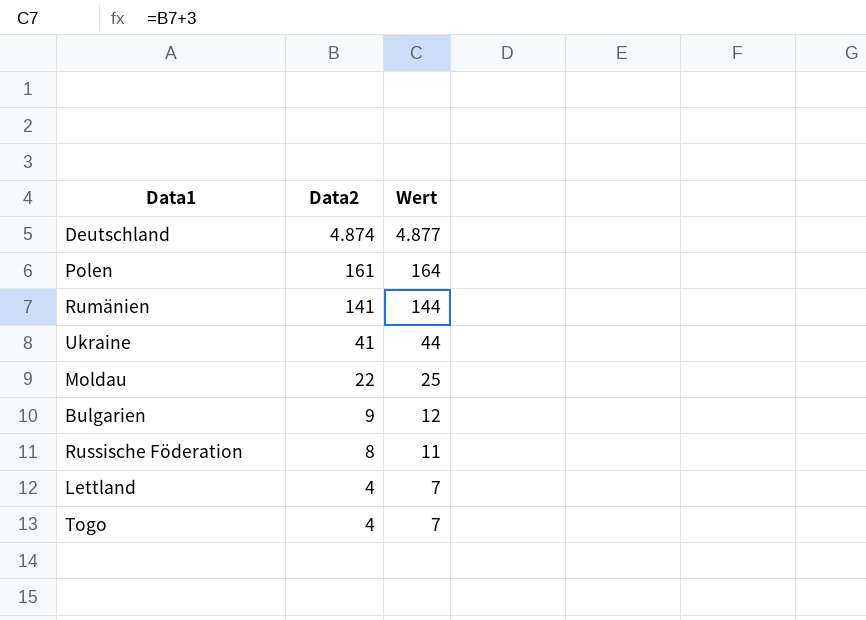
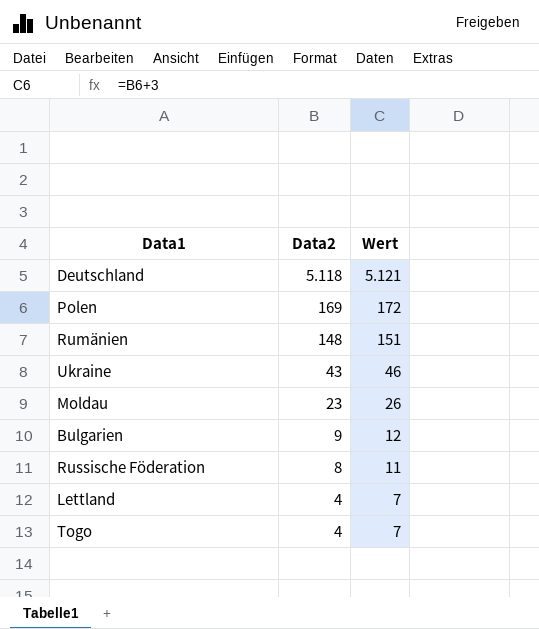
Deutschland | Data2: 4.874 -> 5.118
Deutschland | Wert: 4.877 -> 5.121
Polen | Data2: 161 -> 169
Polen | Wert: 164 -> 172
Rumänien | Data2: 141 -> 148
Rumänien | Wert: 144 -> 151
Ukraine | Data2: 41 -> 43
Ukraine | Wert: 44 -> 46
Moldau | Data2: 22 -> 23
Moldau | Wert: 25 -> 26

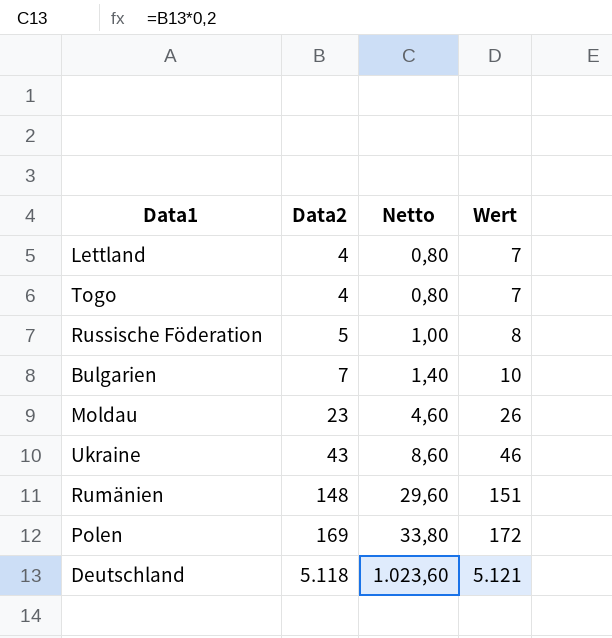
row order: Data2 descending -> Data2 ascending
column Netto | formula: none -> [Data2] * 0,2
Russische Föderation | Data2: 8 -> 5
Russische Föderation | Wert: 11 -> 8
Bulgarien | Data2: 9 -> 7
Bulgarien | Wert: 12 -> 10

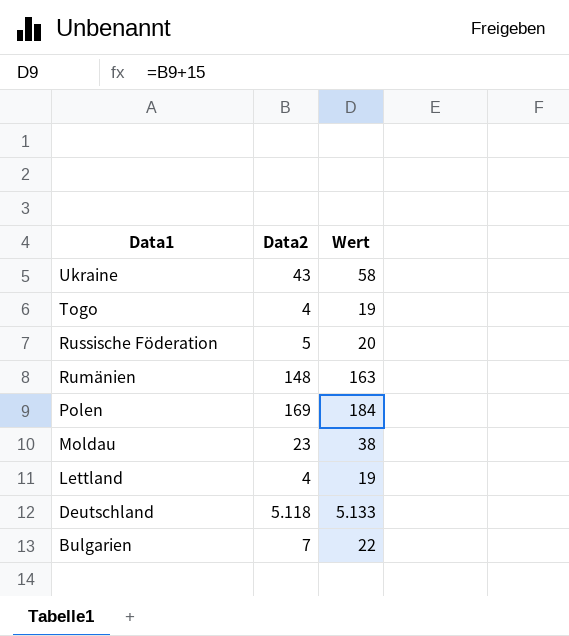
row order: Data2 ascending -> Data1 descending
column Netto | formula: [Data2] * 0,2 -> none
column Wert | formula: [Data2] + 3 -> [Data2] + 15

